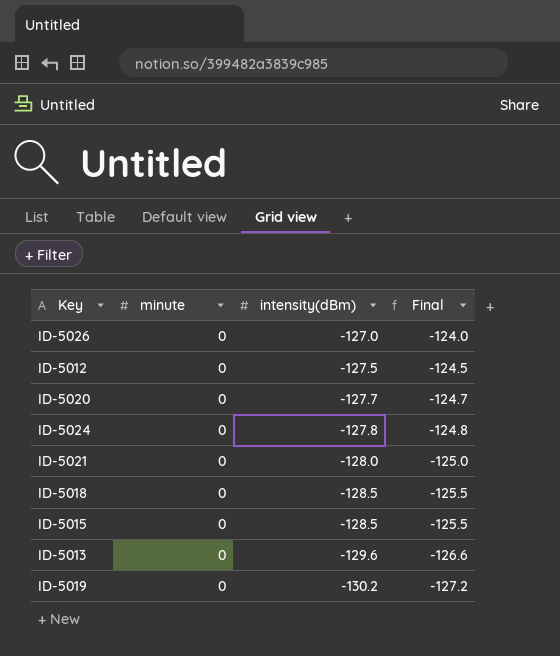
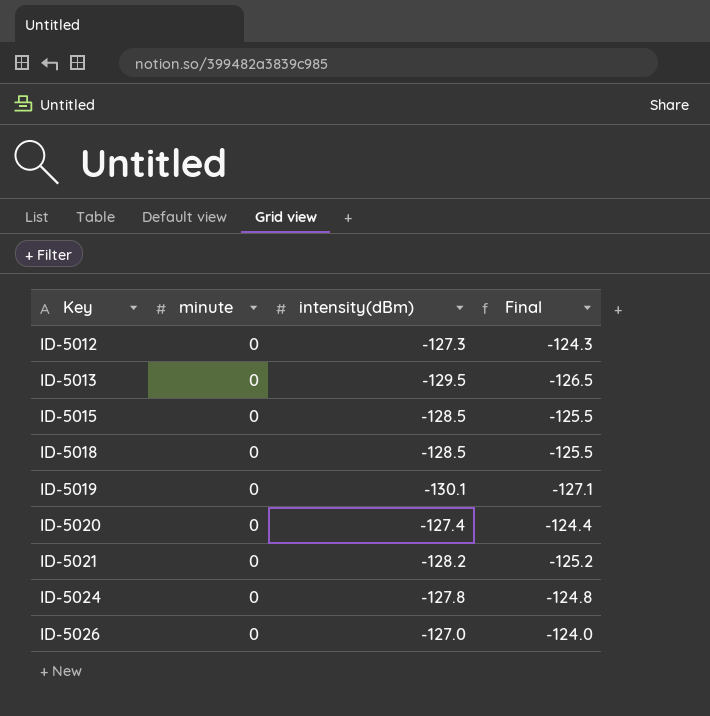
row order: intensity(dBm) descending -> Key ascending
ID-5012 | intensity(dBm): -127.5 -> -127.3
ID-5012 | Final: -124.5 -> -124.3
ID-5013 | intensity(dBm): -129.6 -> -129.5
ID-5013 | Final: -126.6 -> -126.5
ID-5019 | intensity(dBm): -130.2 -> -130.1
ID-5019 | Final: -127.2 -> -127.1
ID-5020 | intensity(dBm): -127.7 -> -127.4
ID-5020 | Final: -124.7 -> -124.4
ID-5021 | intensity(dBm): -128.0 -> -128.2
ID-5021 | Final: -125.0 -> -125.2

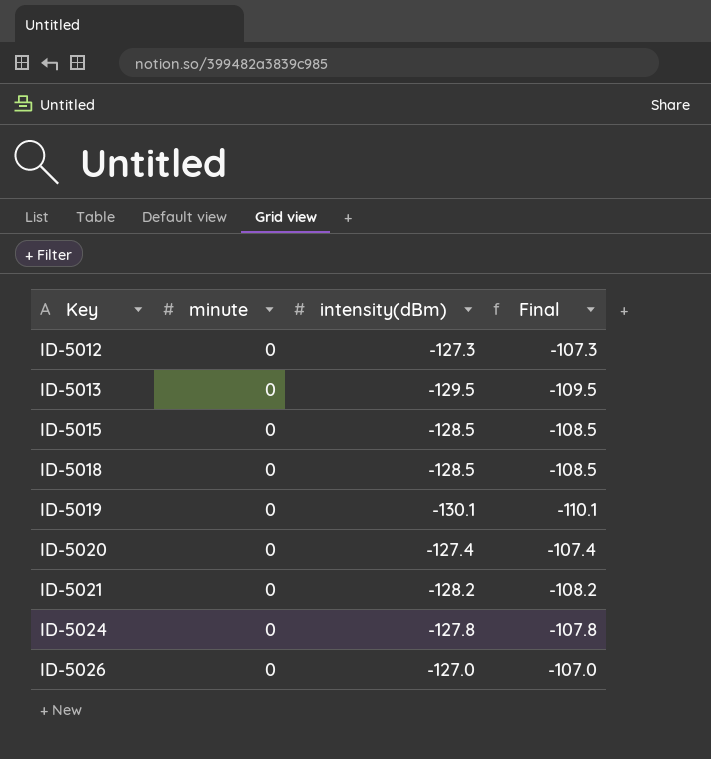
column Final | formula: [intensity(dBm)] + 3 -> [intensity(dBm)] + 20

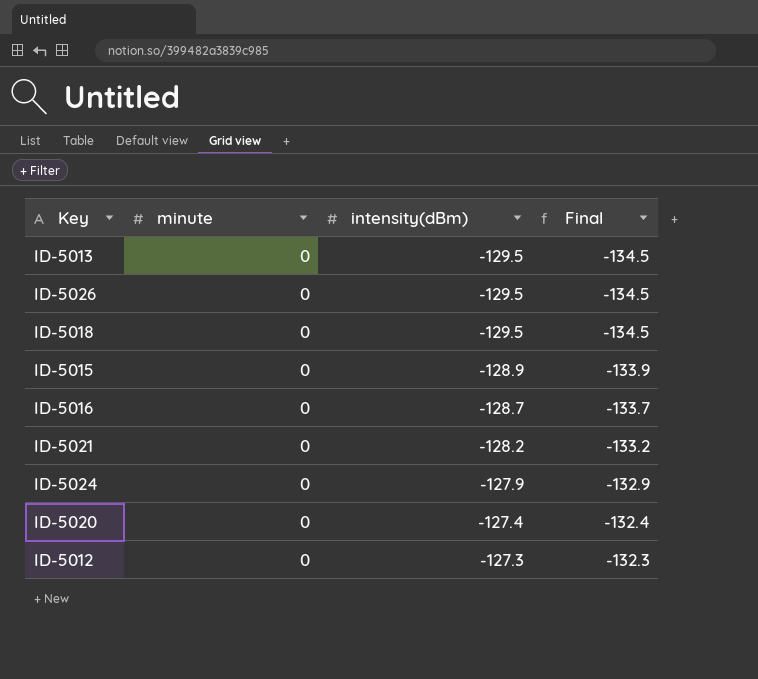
row order: Key ascending -> intensity(dBm) ascending
column Final | formula: [intensity(dBm)] + 20 -> [intensity(dBm)] - 5
row ID-5019: 0 | -130.1 | -110.1 -> none
ID-5026 | intensity(dBm): -127.0 -> -129.5
ID-5018 | intensity(dBm): -128.5 -> -129.5
ID-5015 | intensity(dBm): -128.5 -> -128.9
row ID-5016: none -> 0 | -128.7 | -133.7
ID-5024 | intensity(dBm): -127.8 -> -127.9

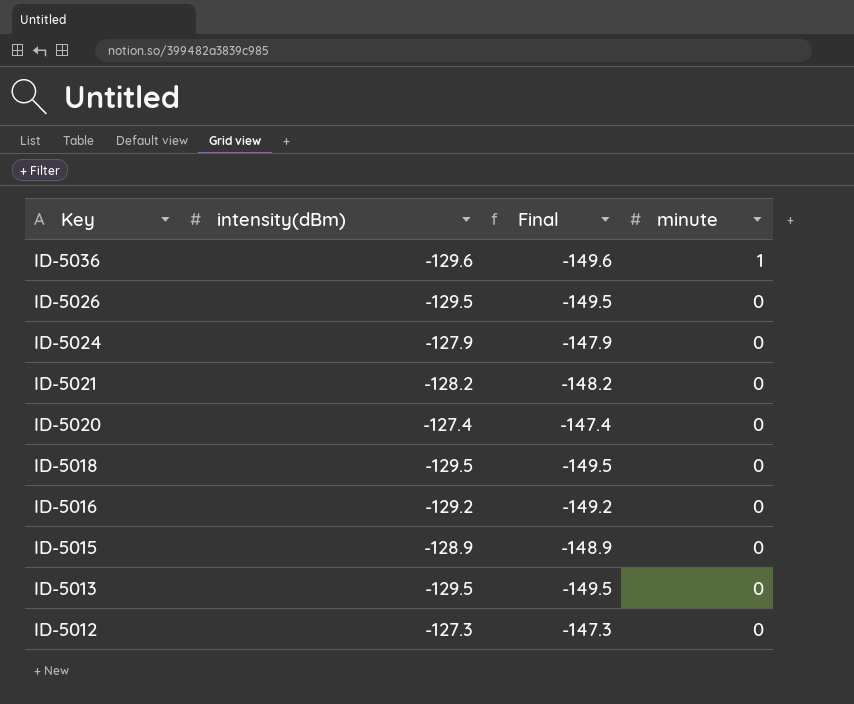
row order: intensity(dBm) ascending -> Key descending
column Final | formula: [intensity(dBm)] - 5 -> [intensity(dBm)] - 20
column minute | position: 2 -> 4
row ID-5036: none -> -129.6 | -149.6 | 1
ID-5016 | intensity(dBm): -128.7 -> -129.2

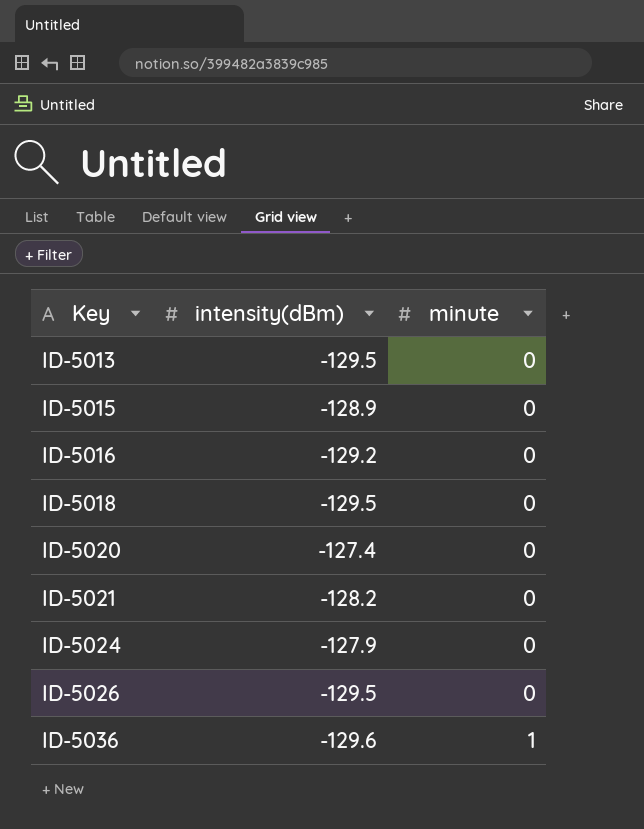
row order: Key descending -> Key ascending
column Final | formula: [intensity(dBm)] - 20 -> none
row ID-5012: -127.3 | -147.3 | 0 -> none

